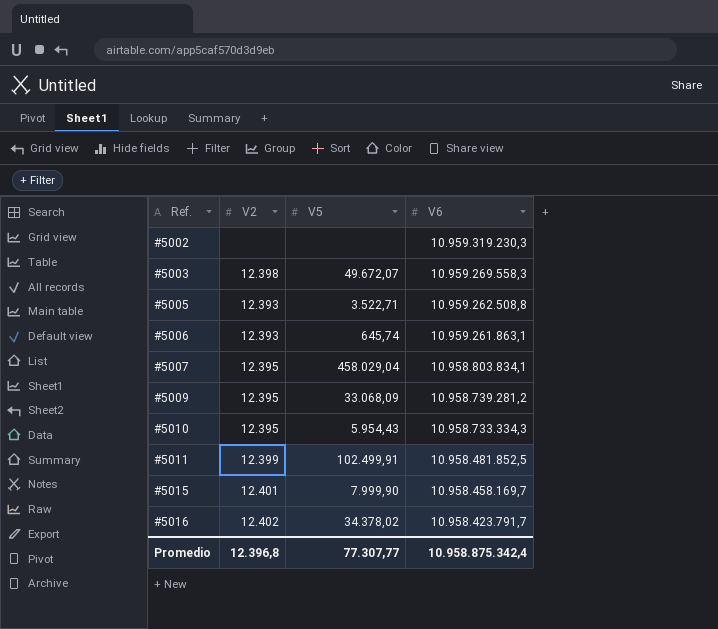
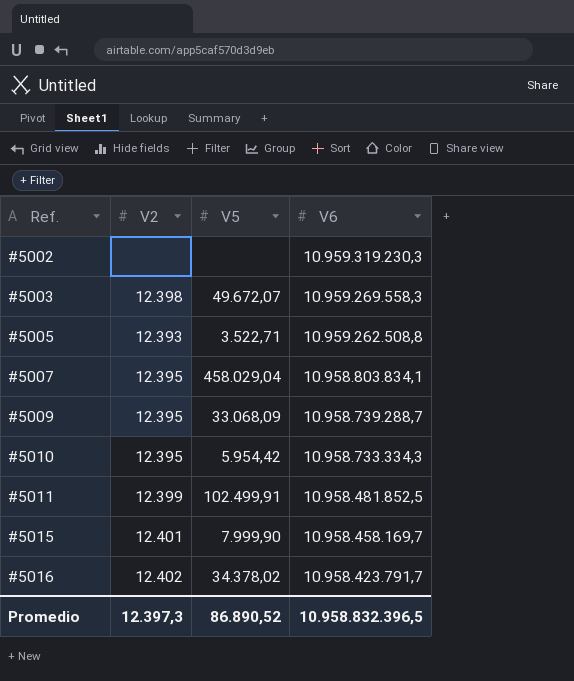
row #5006: 12.393 | 645,74 | 10.959.261.863,1 -> none
#5009 | V6: 10.958.739.281,2 -> 10.958.739.288,7
#5010 | V5: 5.954,43 -> 5.954,42
Promedio | V2: 12.396,8 -> 12.397,3
Promedio | V5: 77.307,77 -> 86.890,52
Promedio | V6: 10.958.875.342,4 -> 10.958.832.396,5

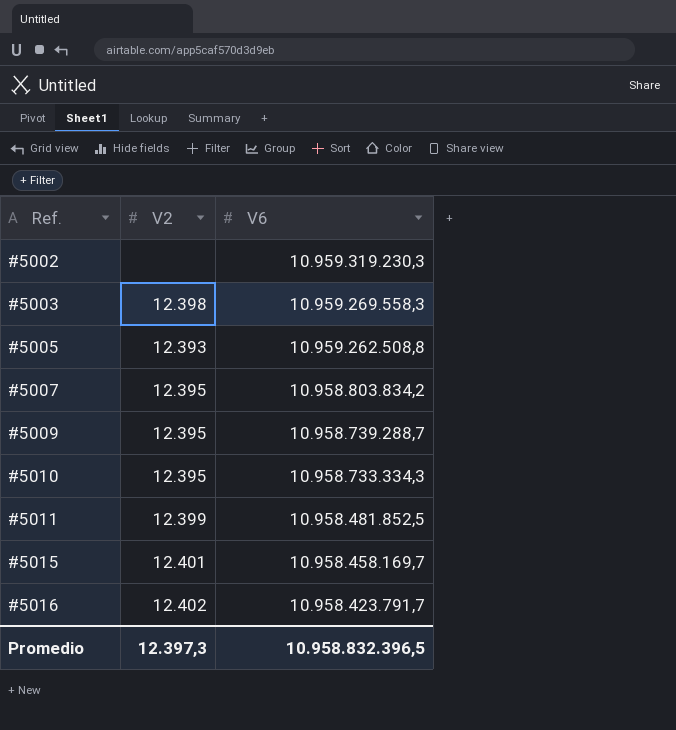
column V5 | position: 3 -> none
#5007 | V6: 10.958.803.834,1 -> 10.958.803.834,2

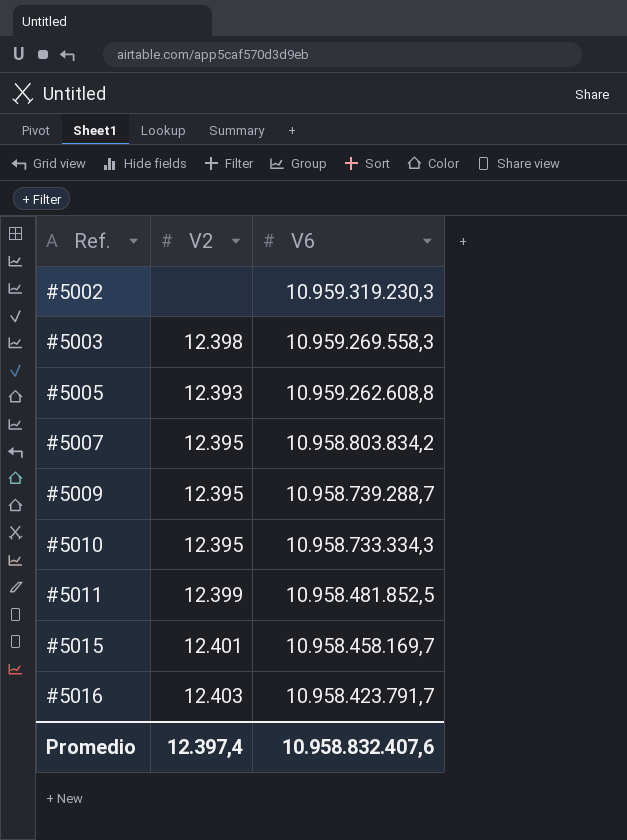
#5005 | V6: 10.959.262.508,8 -> 10.959.262.608,8
#5016 | V2: 12.402 -> 12.403
Promedio | V2: 12.397,3 -> 12.397,4
Promedio | V6: 10.958.832.396,5 -> 10.958.832.407,6

